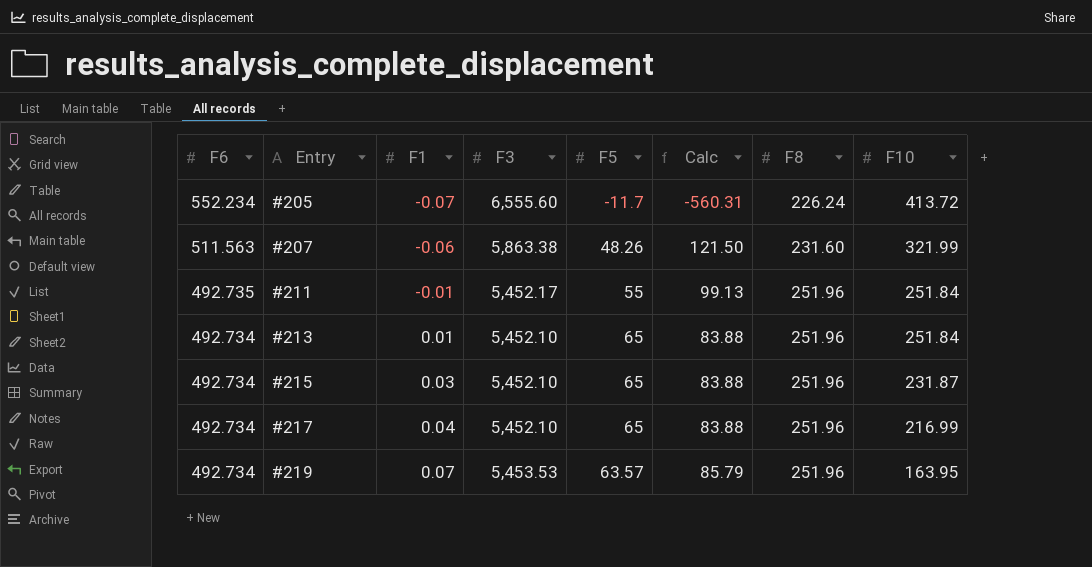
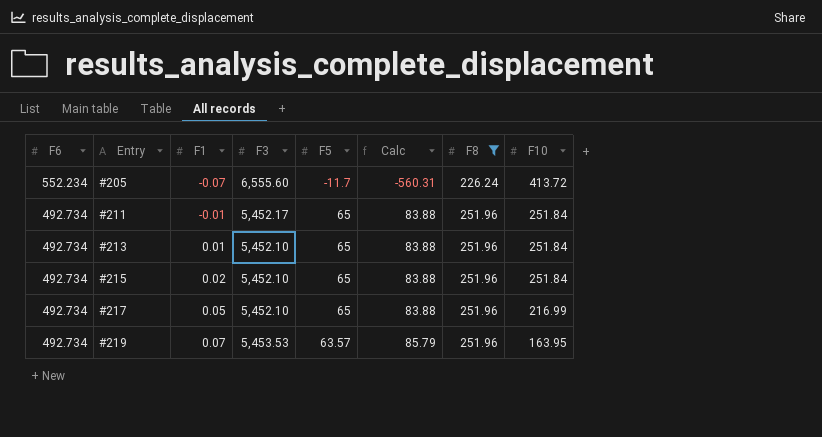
filter: none -> F8 != 231.60
#211 | F6: 492.735 -> 492.734
#211 | F5: 55 -> 65
#211 | Calc: 99.13 -> 83.88
#215 | F1: 0.03 -> 0.02
#215 | F10: 231.87 -> 251.84
#217 | F1: 0.04 -> 0.05

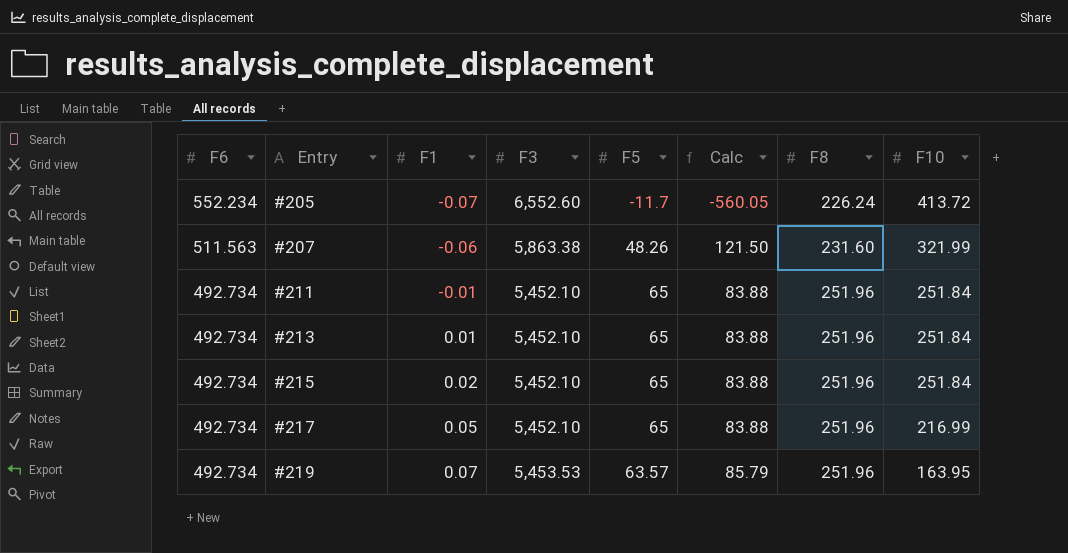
filter: F8 != 231.60 -> none
#205 | F3: 6,555.60 -> 6,552.60
#205 | Calc: -560.31 -> -560.05
#211 | F3: 5,452.17 -> 5,452.10

